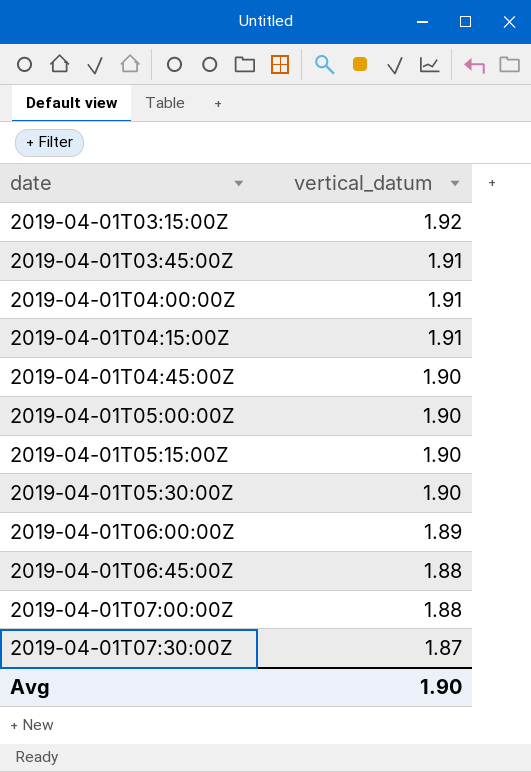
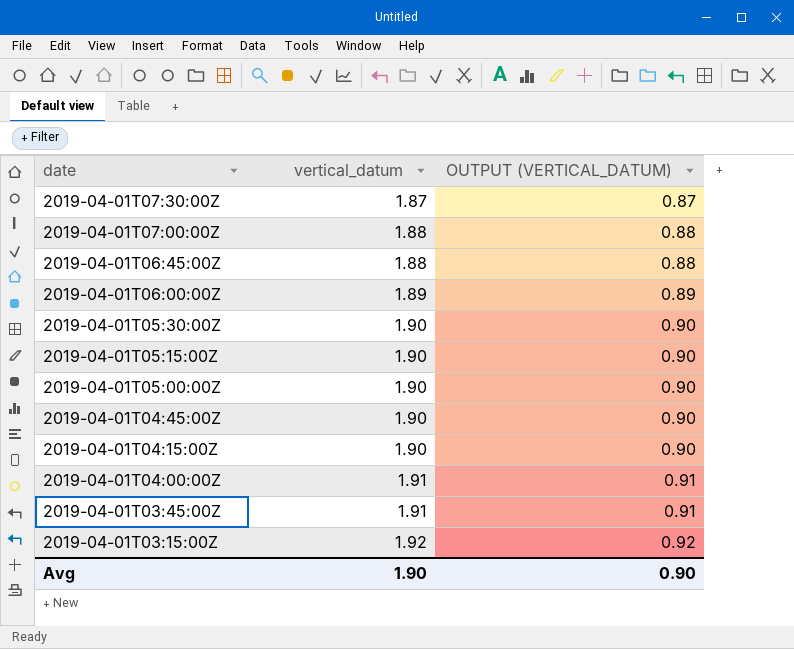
row order: date ascending -> date descending
column OUTPUT (VERTICAL_DATUM) | formula: none -> [vertical_datum] - 1
2019-04-01T04:15:00Z | vertical_datum: 1.91 -> 1.90

